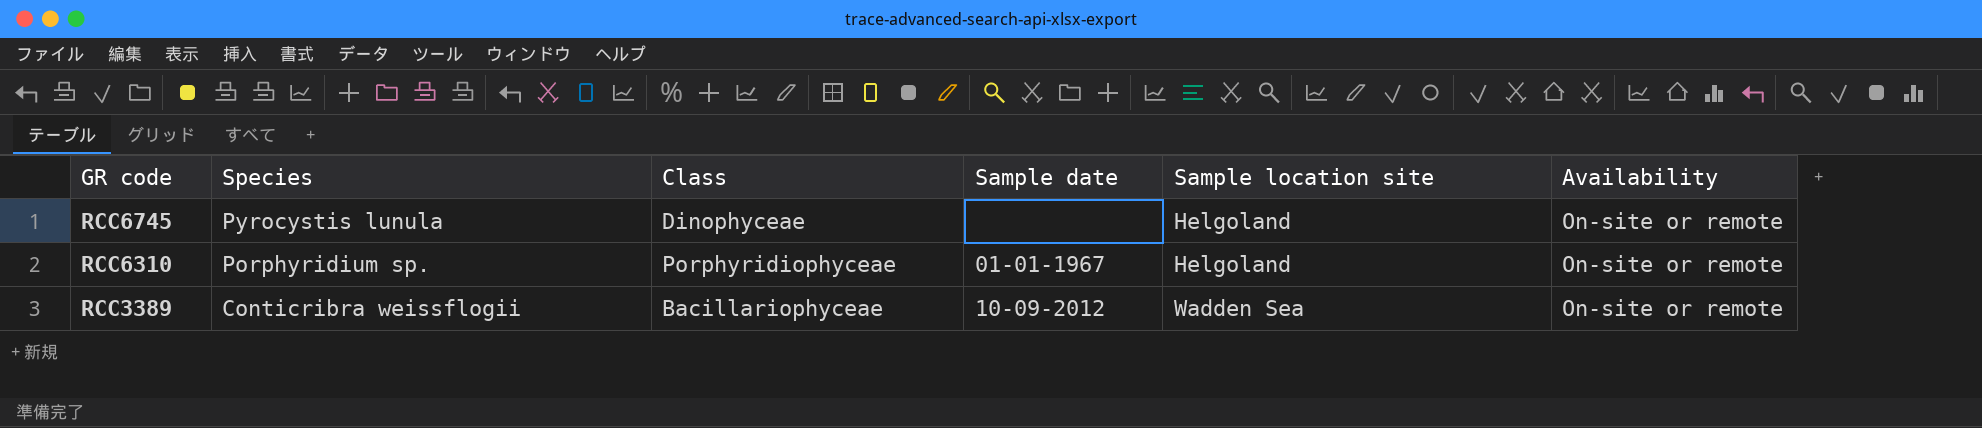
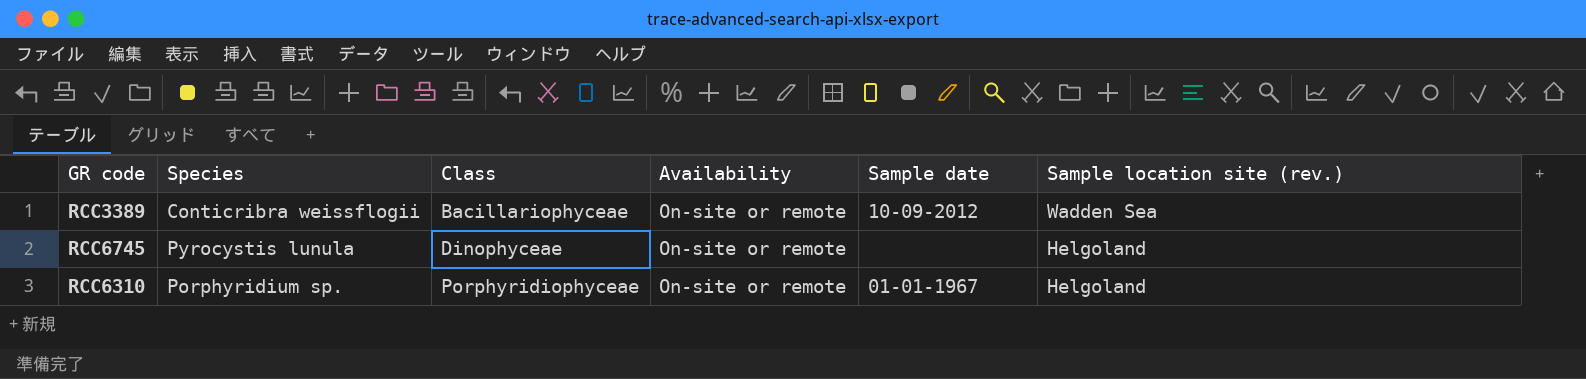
row order: GR code descending -> Class ascending
column Availability | position: 6 -> 4
column name: Sample location site -> Sample location site (rev.)

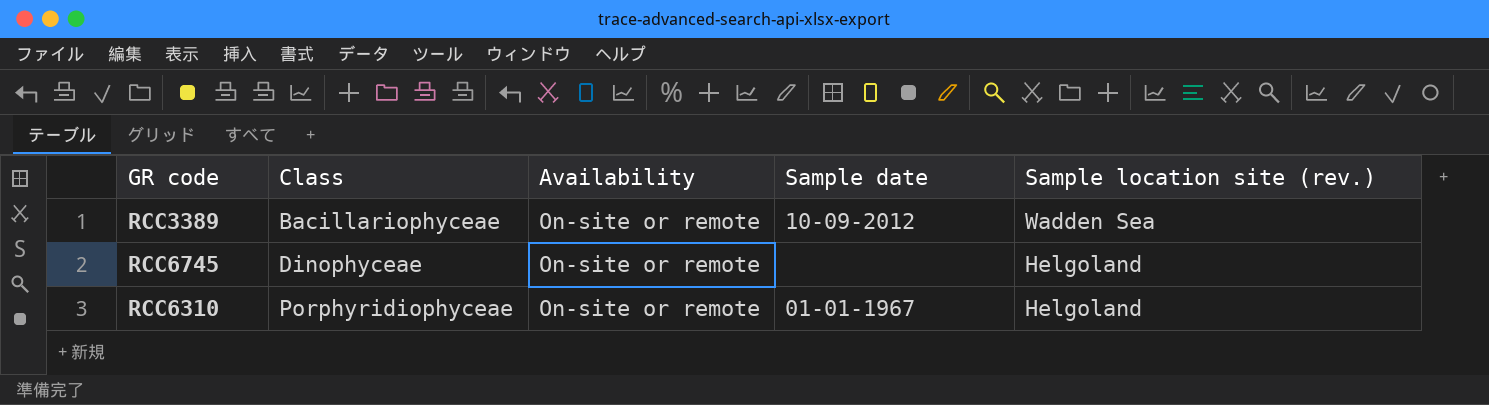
column Species | position: 2 -> none

